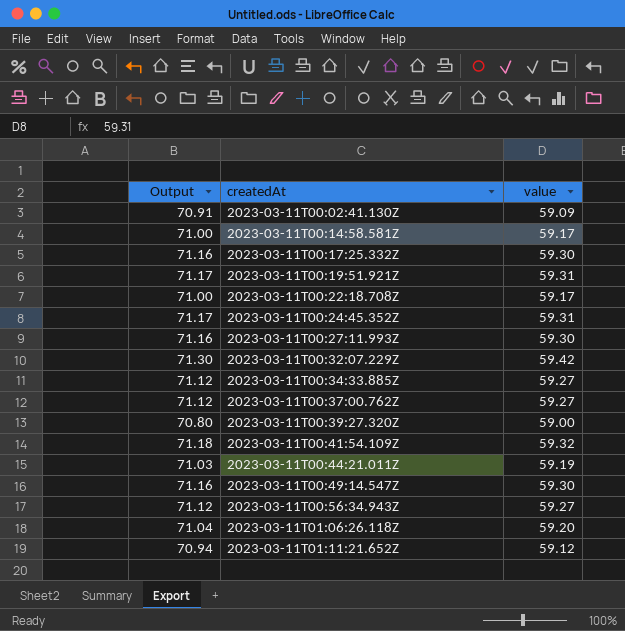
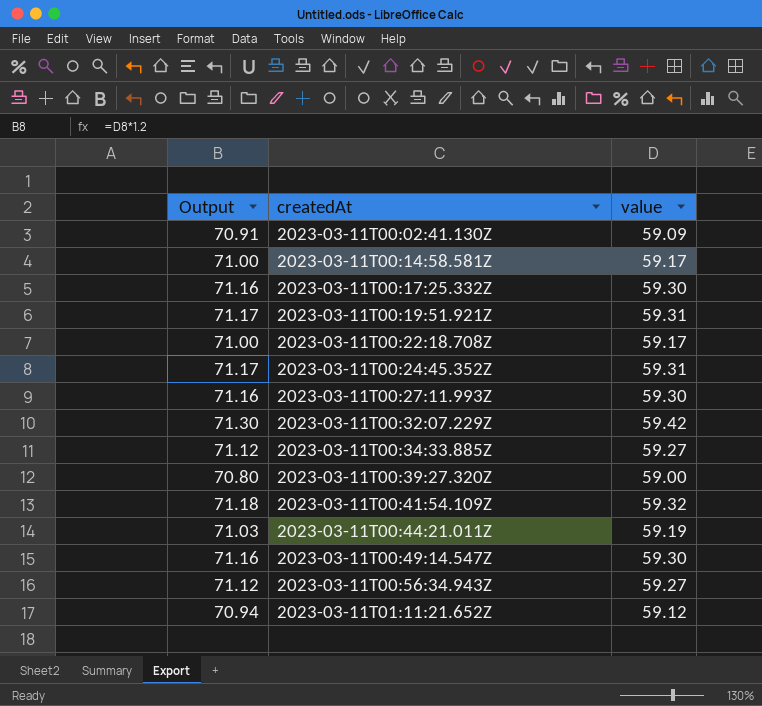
row 2023-03-11T00:37:00.762Z: 71.12 | 59.27 -> none
row 2023-03-11T01:06:26.118Z: 71.04 | 59.20 -> none

